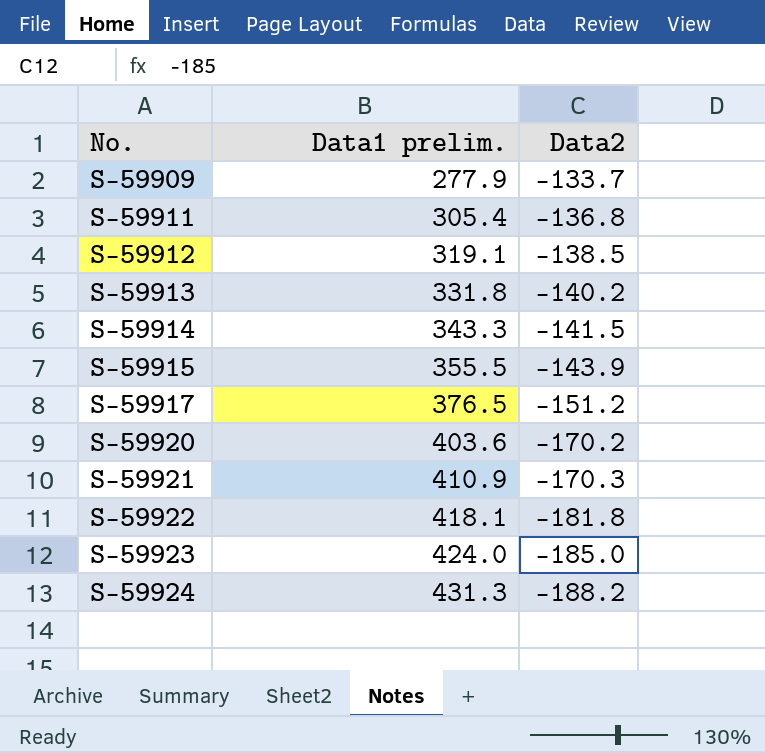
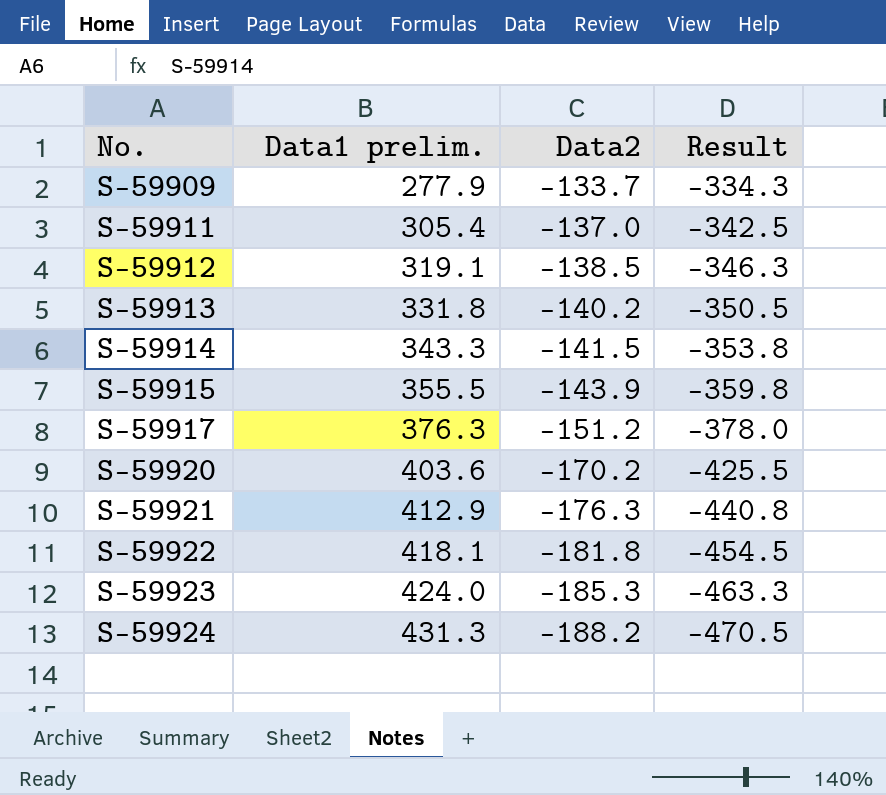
column Result | formula: none -> [Data2] * 2.5
S-59911 | Data2: -136.8 -> -137.0
S-59917 | Data1 prelim.: 376.5 -> 376.3
S-59921 | Data1 prelim.: 410.9 -> 412.9
S-59921 | Data2: -170.3 -> -176.3
S-59923 | Data2: -185.0 -> -185.3

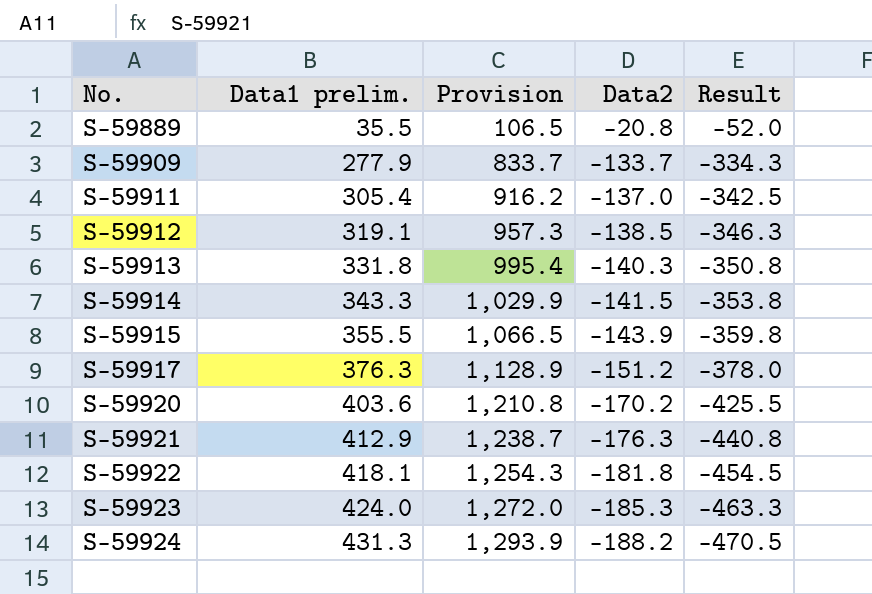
column Provision | formula: none -> [Data1 prelim.] * 3
row S-59889: none -> 35.5 | 106.5 | -20.8 | -52.0
S-59913 | Data2: -140.2 -> -140.3
S-59913 | Result: -350.5 -> -350.8

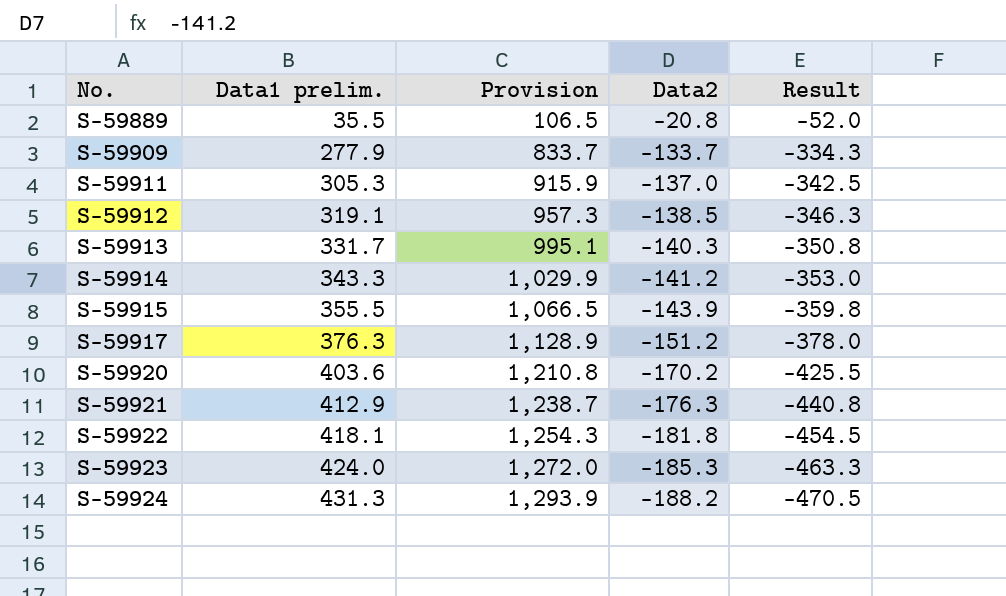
S-59911 | Data1 prelim.: 305.4 -> 305.3
S-59911 | Provision: 916.2 -> 915.9
S-59913 | Data1 prelim.: 331.8 -> 331.7
S-59913 | Provision: 995.4 -> 995.1
S-59914 | Data2: -141.5 -> -141.2
S-59914 | Result: -353.8 -> -353.0

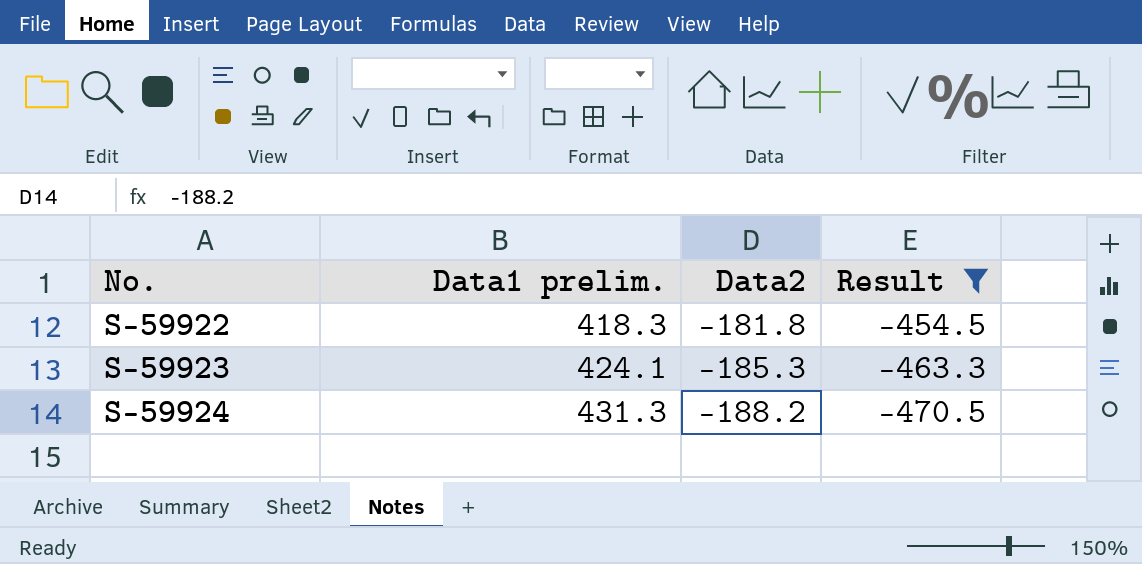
filter: none -> Result <= -454.5
column Provision | formula: [Data1 prelim.] * 3 -> none
S-59922 | Data1 prelim.: 418.1 -> 418.3
S-59923 | Data1 prelim.: 424.0 -> 424.1

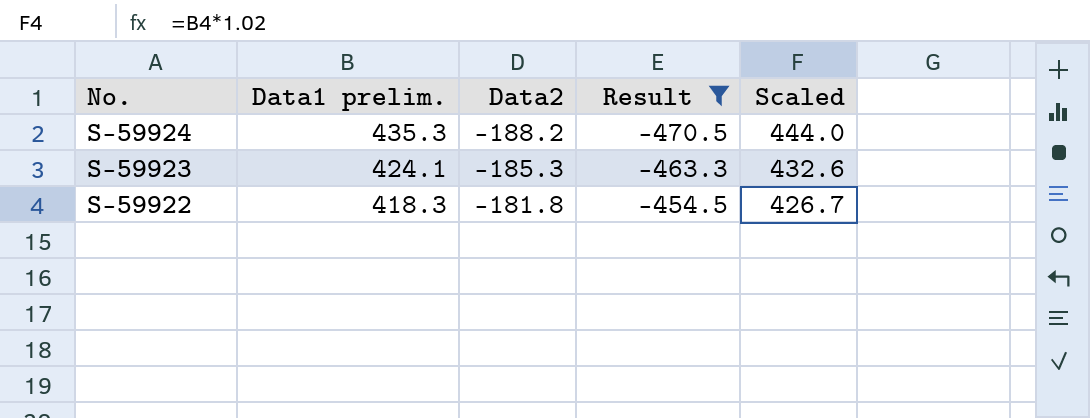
row order: No. ascending -> No. descending
column Scaled | formula: none -> [Data1 prelim.] * 1.02
S-59924 | Data1 prelim.: 431.3 -> 435.3

